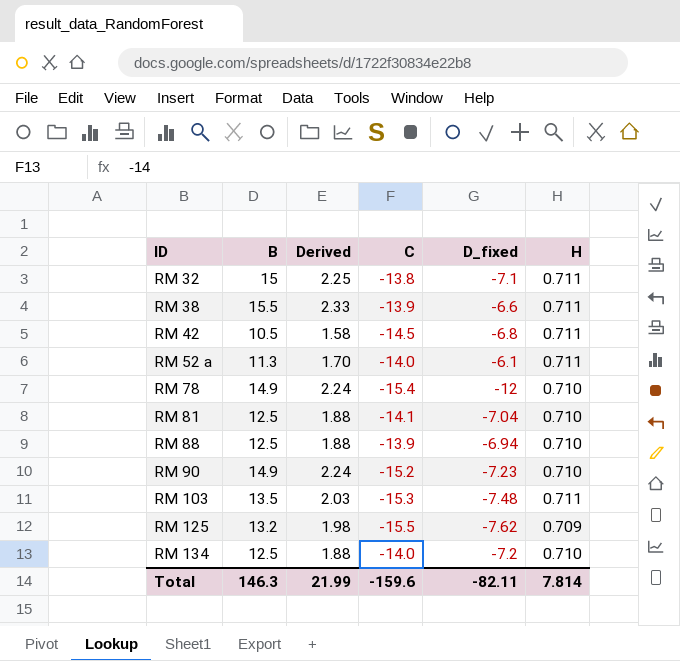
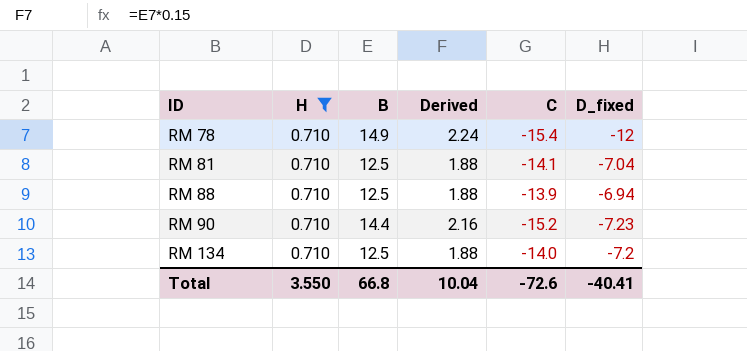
filter: none -> H = 0.710
column H | position: 6 -> 2
RM 90 | B: 14.9 -> 14.4
RM 90 | Derived: 2.24 -> 2.16
Total | H: 7.814 -> 3.550
Total | B: 146.3 -> 66.8
Total | Derived: 21.99 -> 10.04
Total | C: -159.6 -> -72.6
Total | D_fixed: -82.11 -> -40.41

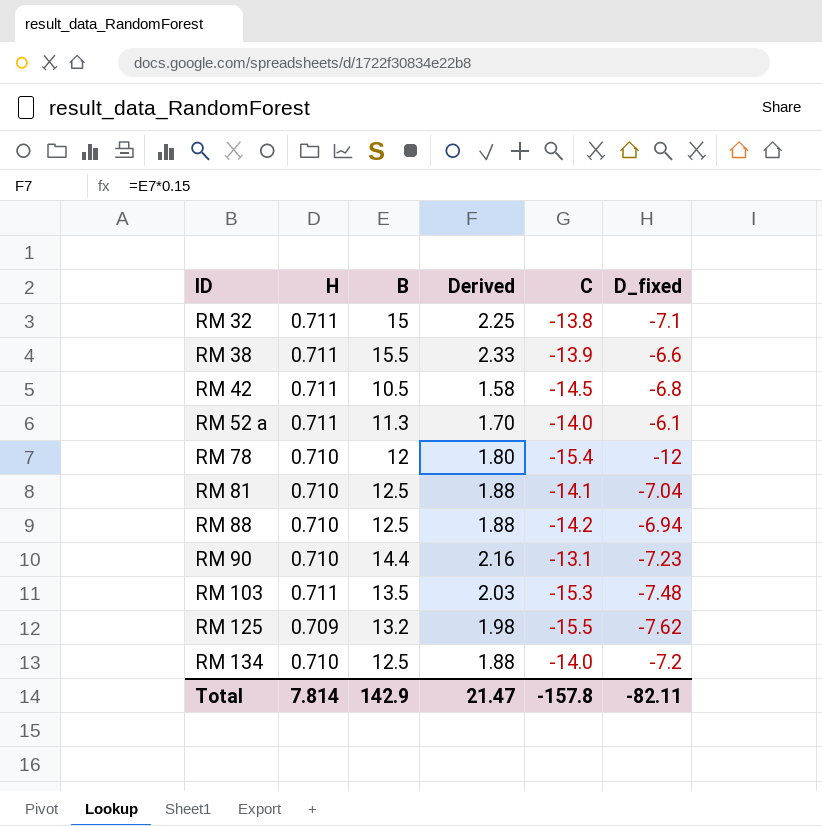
filter: H = 0.710 -> none
RM 78 | B: 14.9 -> 12
RM 78 | Derived: 2.24 -> 1.80
RM 88 | C: -13.9 -> -14.2
RM 90 | C: -15.2 -> -13.1
Total | H: 3.550 -> 7.814
Total | B: 66.8 -> 142.9
Total | Derived: 10.04 -> 21.47
Total | C: -72.6 -> -157.8
Total | D_fixed: -40.41 -> -82.11

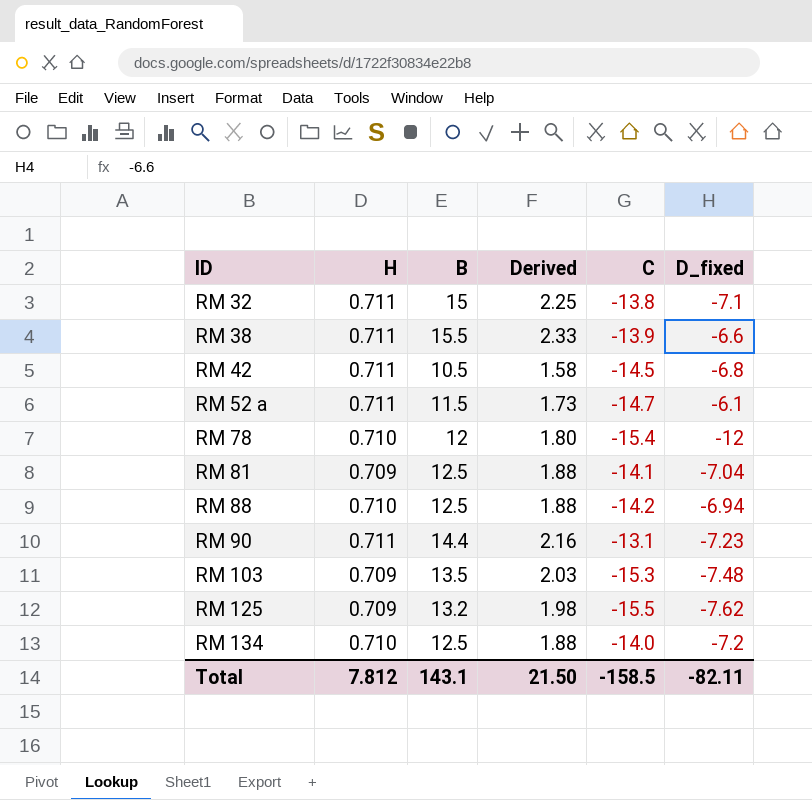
RM 52 a | B: 11.3 -> 11.5
RM 52 a | Derived: 1.70 -> 1.73
RM 52 a | C: -14.0 -> -14.7
RM 81 | H: 0.710 -> 0.709
RM 90 | H: 0.710 -> 0.711
RM 103 | H: 0.711 -> 0.709
Total | H: 7.814 -> 7.812
Total | B: 142.9 -> 143.1
Total | Derived: 21.47 -> 21.50
Total | C: -157.8 -> -158.5

